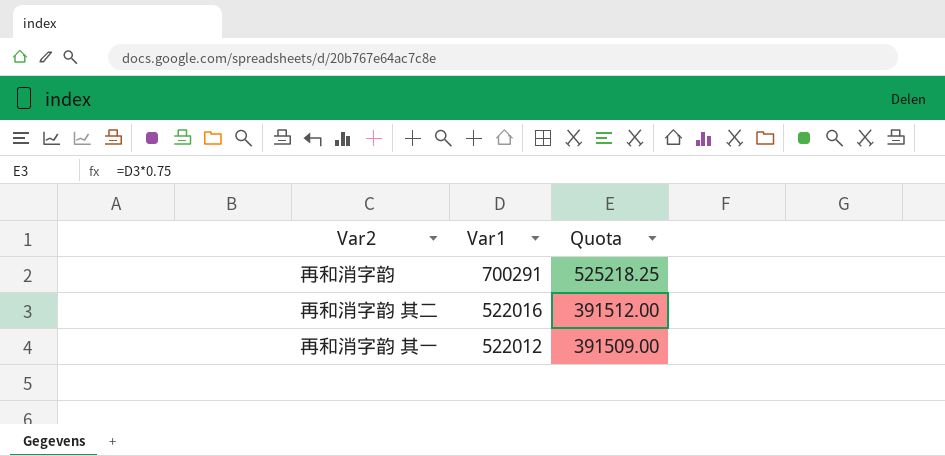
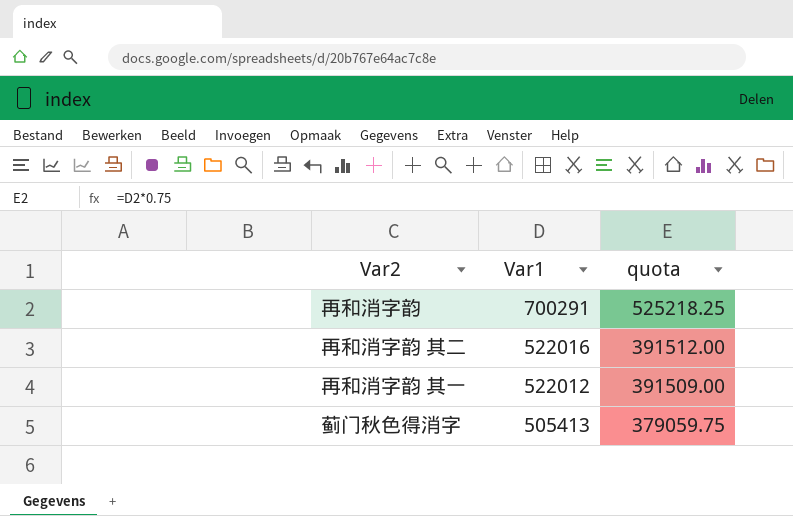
column name: Quota -> quota
row 蓟门秋色得消字: none -> 505413 | 379059.75

